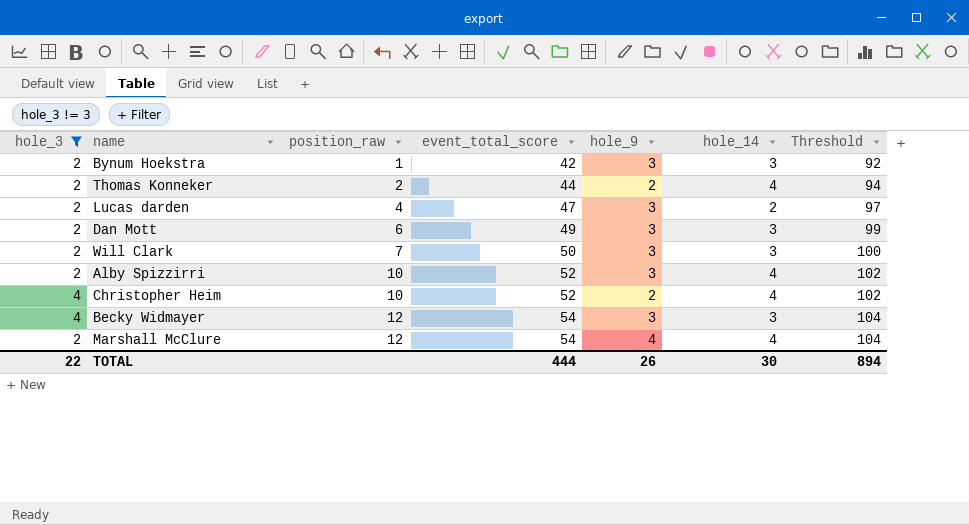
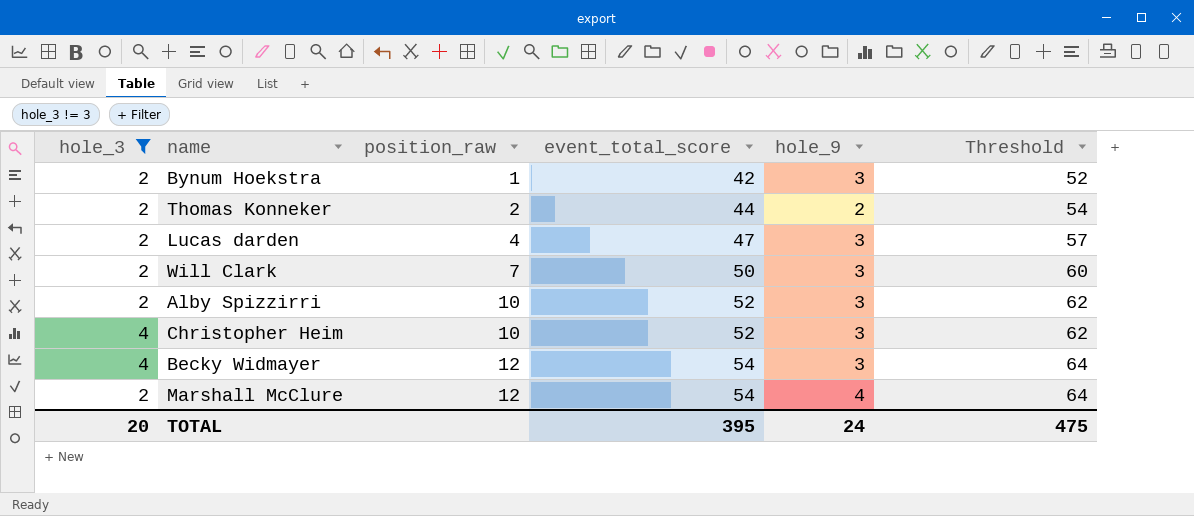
column hole_14 | position: 6 -> none
column Threshold | formula: [event_total_score] + 50 -> [event_total_score] + 10
row Dan Mott: 2 | 6 | 49 | 3 | 3 | 99 -> none
Christopher Heim | hole_9: 2 -> 3
TOTAL | hole_3: 22 -> 20
TOTAL | event_total_score: 444 -> 395
TOTAL | hole_9: 26 -> 24
TOTAL | Threshold: 894 -> 475

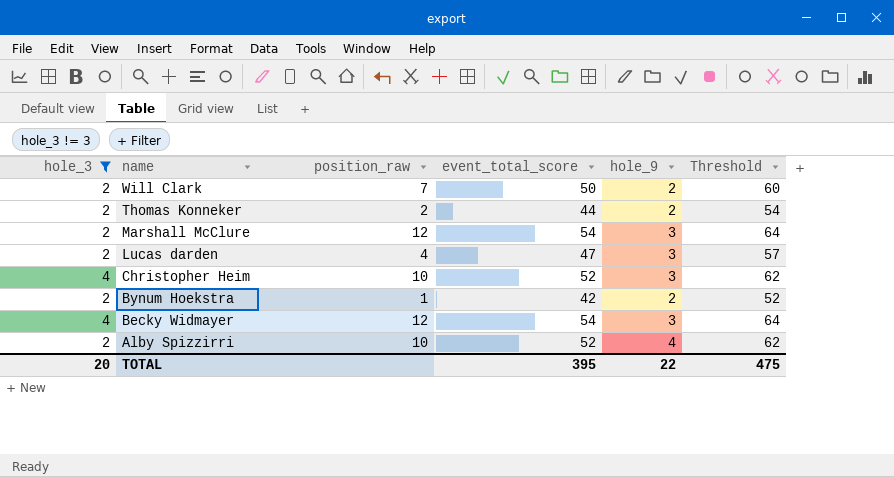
row order: position_raw ascending -> name descending
Will Clark | hole_9: 3 -> 2
Marshall McClure | hole_9: 4 -> 3
Bynum Hoekstra | hole_9: 3 -> 2
Alby Spizzirri | hole_9: 3 -> 4
TOTAL | hole_9: 24 -> 22

